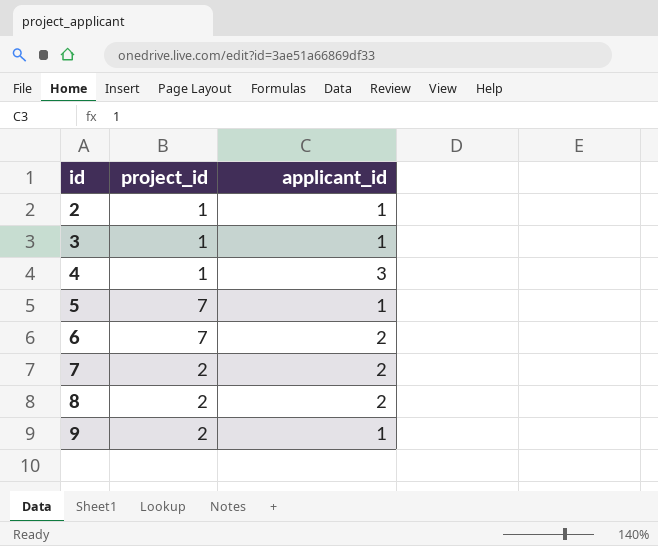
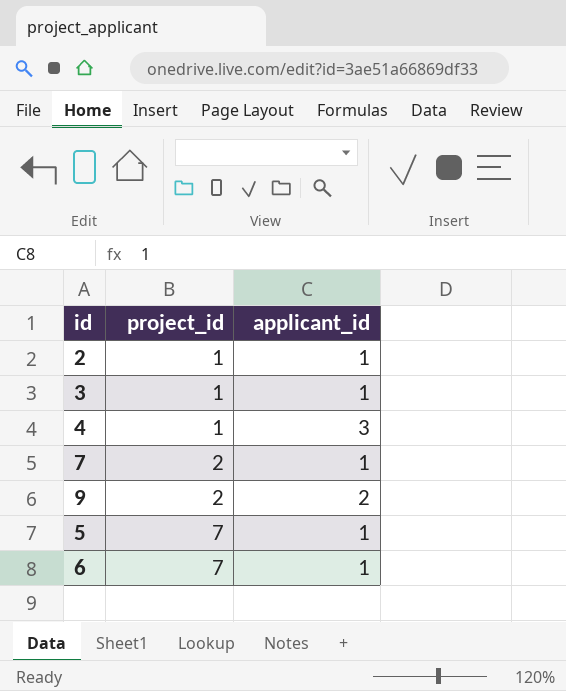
row order: id ascending -> project_id ascending
row 8: 2 | 2 -> none
7 | applicant_id: 2 -> 1
9 | applicant_id: 1 -> 2
6 | applicant_id: 2 -> 1

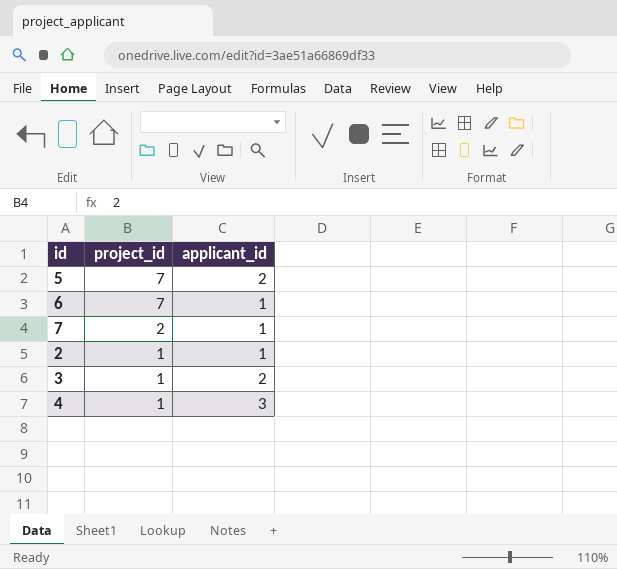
row order: project_id ascending -> project_id descending
row 9: 2 | 2 -> none
5 | applicant_id: 1 -> 2
3 | applicant_id: 1 -> 2

